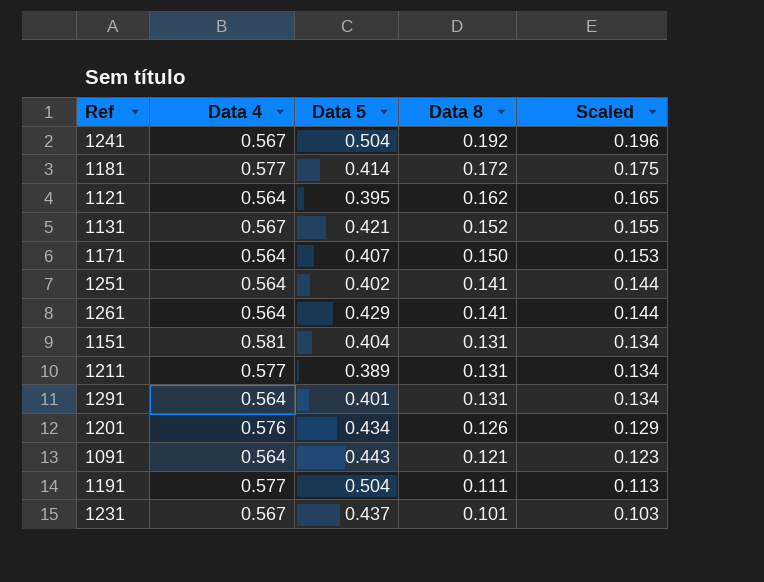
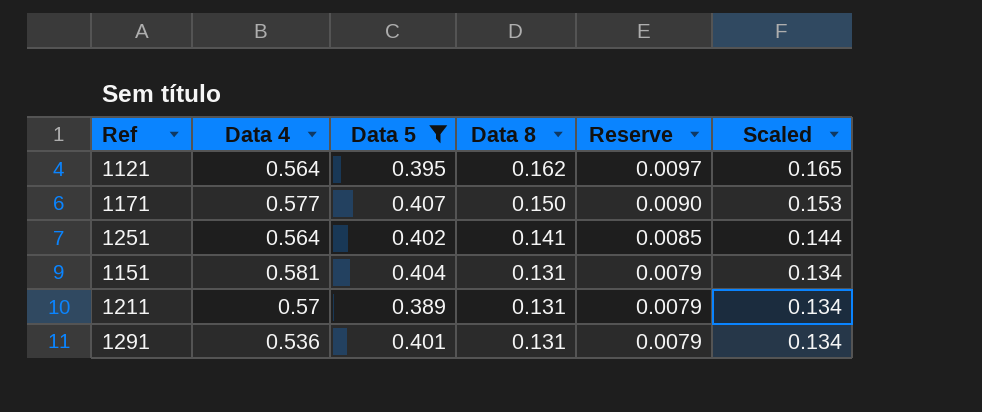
filter: none -> Data 5 <= 0.407
column Reserve | formula: none -> [Data 8] * 0.06
1171 | Data 4: 0.564 -> 0.577
1211 | Data 4: 0.577 -> 0.57
1291 | Data 4: 0.564 -> 0.536

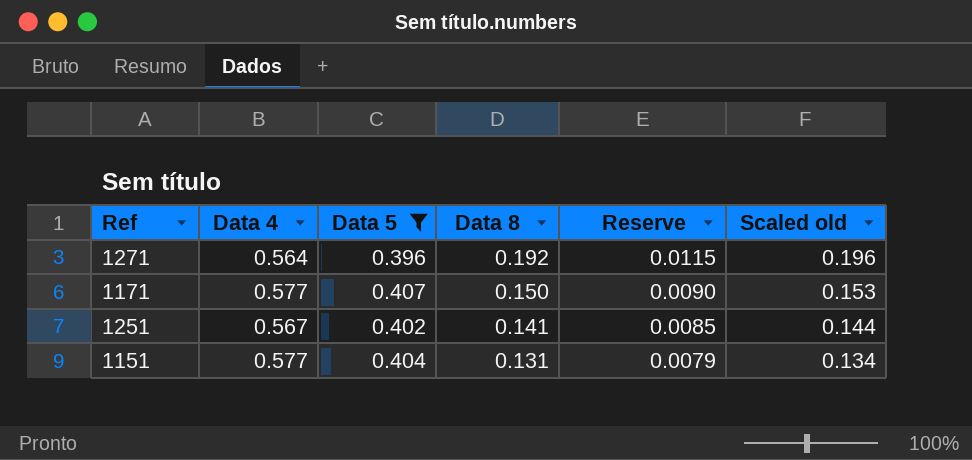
column name: Scaled -> Scaled old
row 1121: 0.564 | 0.395 | 0.162 | 0.0097 | 0.165 -> none
row 1211: 0.57 | 0.389 | 0.131 | 0.0079 | 0.134 -> none
row 1291: 0.536 | 0.401 | 0.131 | 0.0079 | 0.134 -> none
row 1271: none -> 0.564 | 0.396 | 0.192 | 0.0115 | 0.196
1251 | Data 4: 0.564 -> 0.567
1151 | Data 4: 0.581 -> 0.577

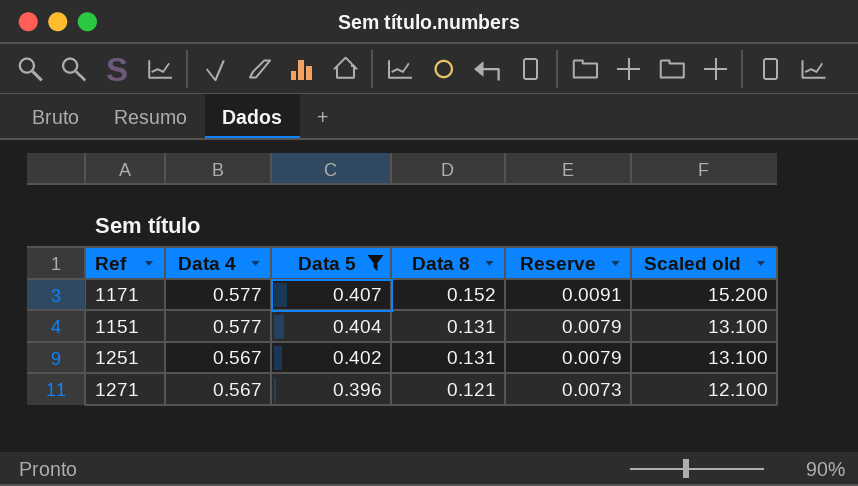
row order: Data 8 descending -> Data 4 descending
column Scaled old | formula: [Data 8] * 1.02 -> [Data 8] * 100
1171 | Data 8: 0.150 -> 0.152
1171 | Reserve: 0.0090 -> 0.0091
1251 | Data 8: 0.141 -> 0.131
1251 | Reserve: 0.0085 -> 0.0079
1271 | Data 4: 0.564 -> 0.567
1271 | Data 8: 0.192 -> 0.121
1271 | Reserve: 0.0115 -> 0.0073

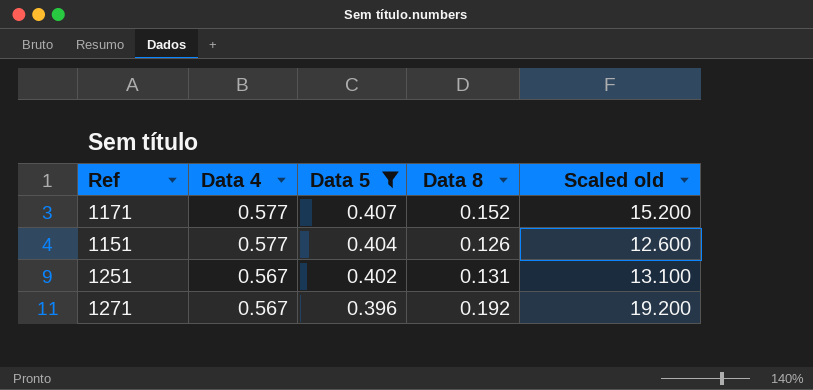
column Reserve | formula: [Data 8] * 0.06 -> none
1151 | Data 8: 0.131 -> 0.126
1151 | Scaled old: 13.100 -> 12.600
1271 | Data 8: 0.121 -> 0.192
1271 | Scaled old: 12.100 -> 19.200

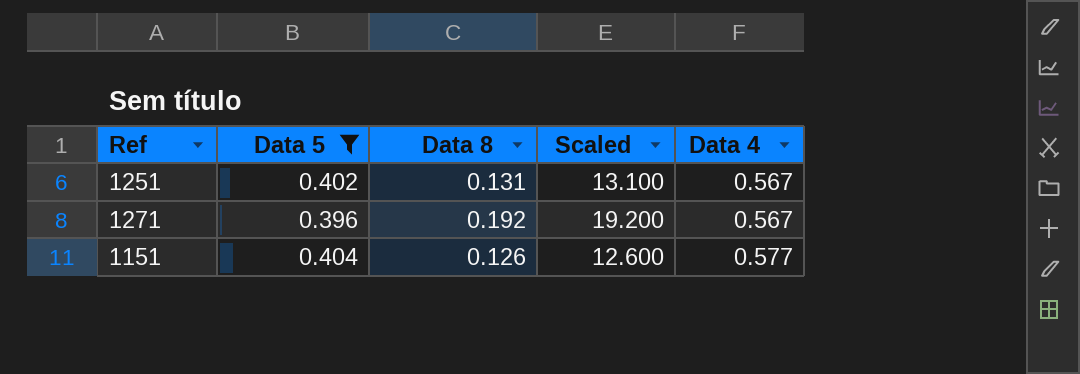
row order: Data 4 descending -> Data 4 ascending
column name: Scaled old -> Scaled
column Data 4 | position: 2 -> 5
row 1171: 0.577 | 0.407 | 0.152 | 15.200 -> none

